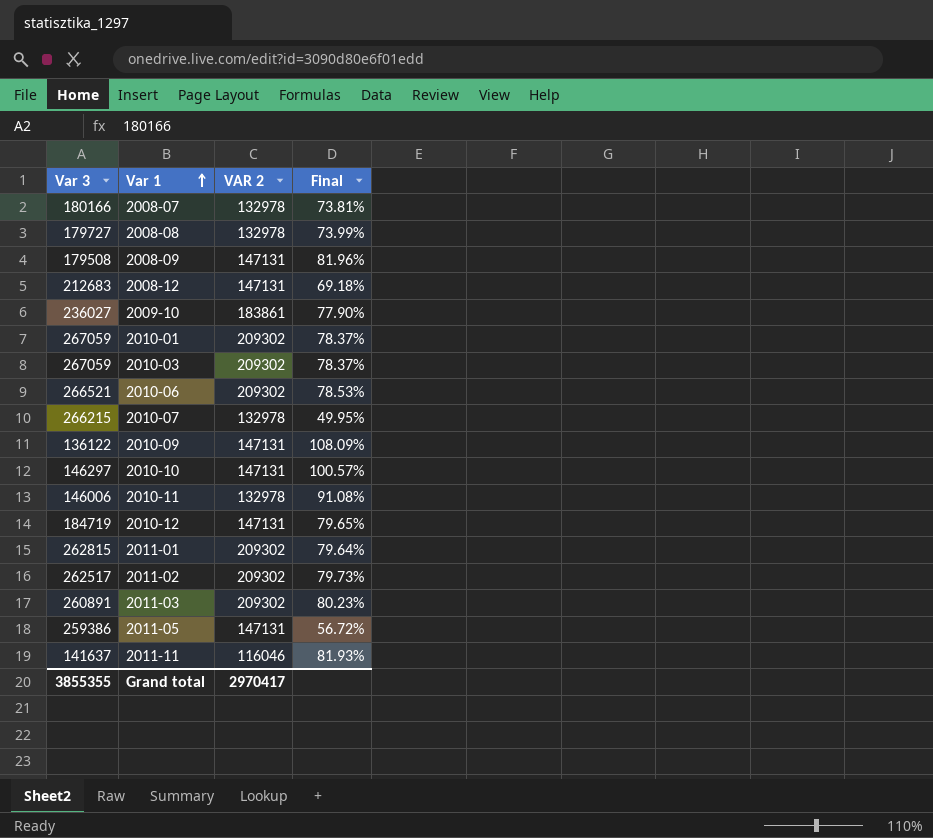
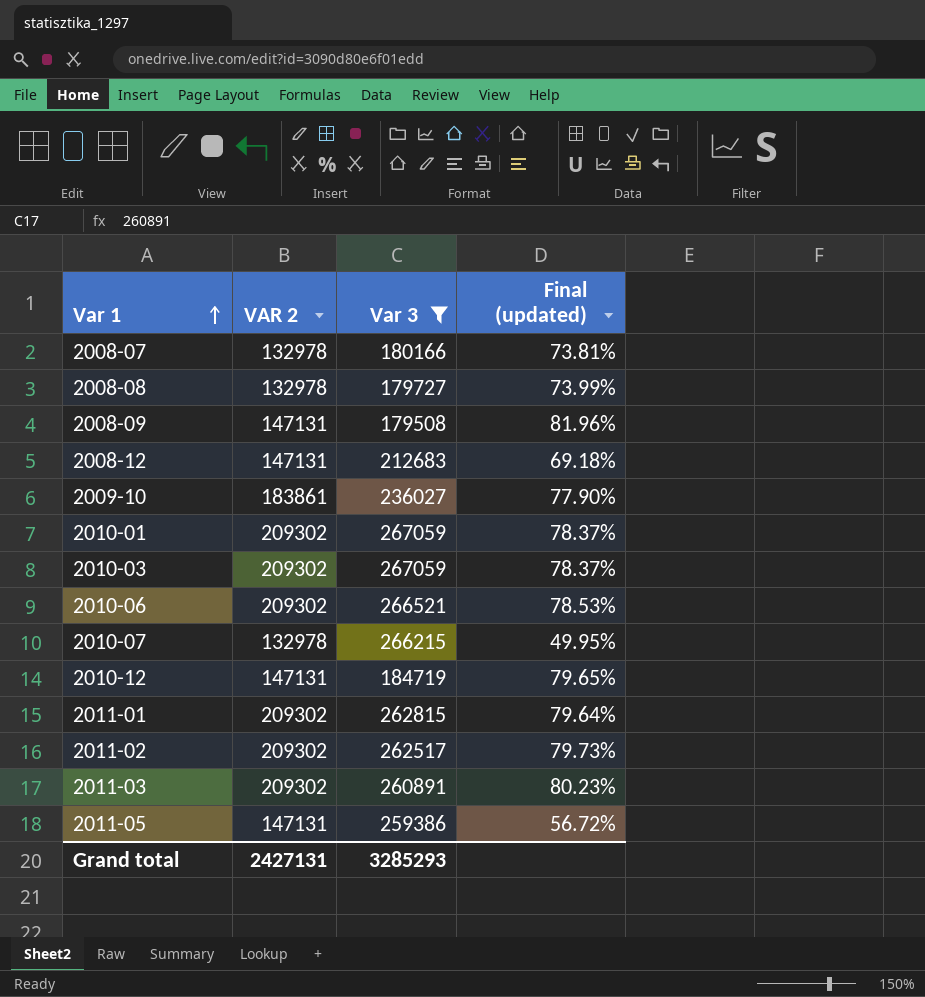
filter: none -> Var 3 >= 179508
column Var 3 | position: 1 -> 3
column name: Final -> Final (updated)
Grand total | VAR 2: 2970417 -> 2427131
Grand total | Var 3: 3855355 -> 3285293

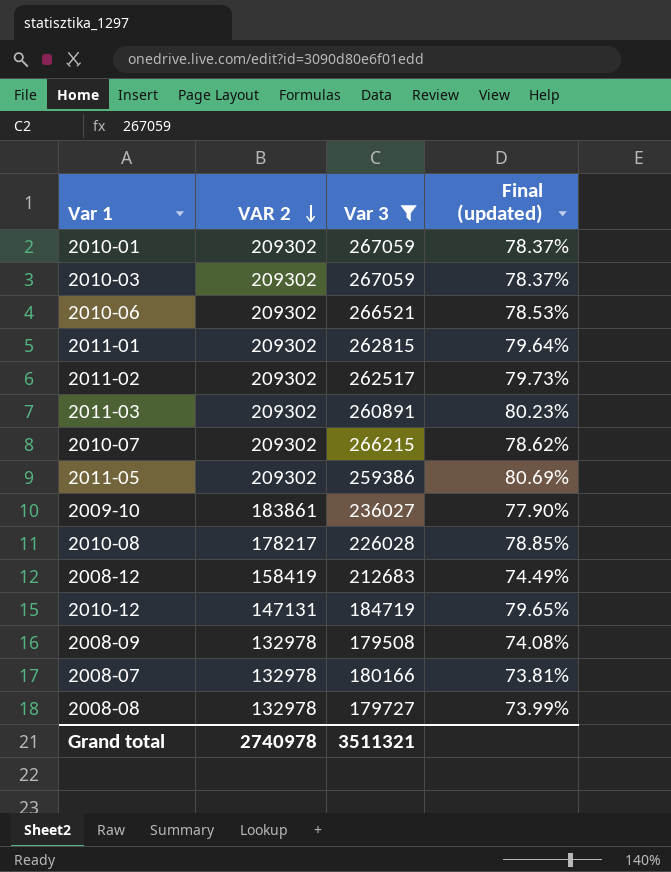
row order: Var 1 ascending -> VAR 2 descending
2010-07 | VAR 2: 132978 -> 209302
2010-07 | Final (updated): 49.95% -> 78.62%
2011-05 | VAR 2: 147131 -> 209302
2011-05 | Final (updated): 56.72% -> 80.69%
row 2010-08: none -> 178217 | 226028 | 78.85%
2008-12 | VAR 2: 147131 -> 158419
2008-12 | Final (updated): 69.18% -> 74.49%
2008-09 | VAR 2: 147131 -> 132978
2008-09 | Final (updated): 81.96% -> 74.08%
Grand total | VAR 2: 2427131 -> 2740978
Grand total | Var 3: 3285293 -> 3511321

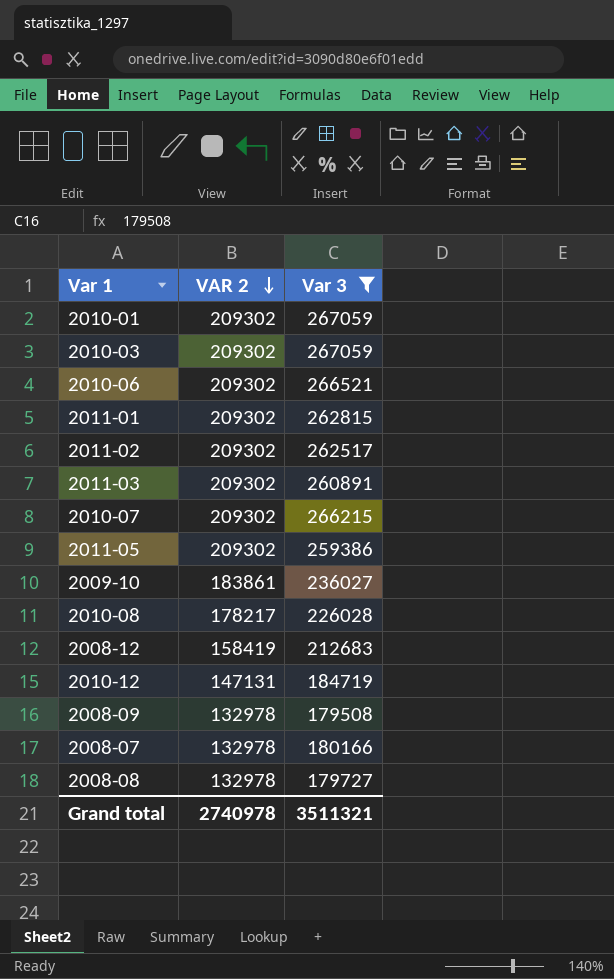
column Final (updated) | formula: [VAR 2] / [Var 3] -> none

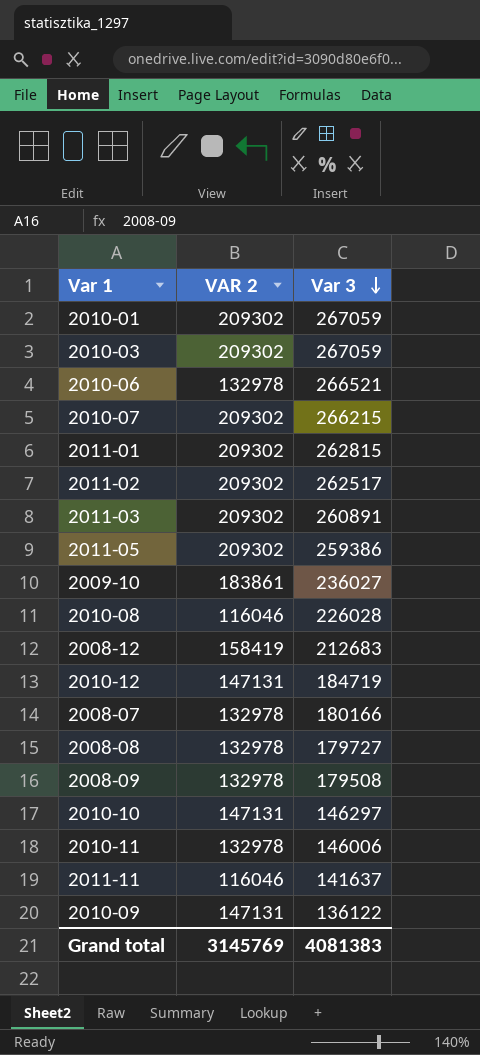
filter: Var 3 >= 179508 -> none
row order: VAR 2 descending -> Var 3 descending
2010-06 | VAR 2: 209302 -> 132978
2010-08 | VAR 2: 178217 -> 116046
Grand total | VAR 2: 2740978 -> 3145769
Grand total | Var 3: 3511321 -> 4081383

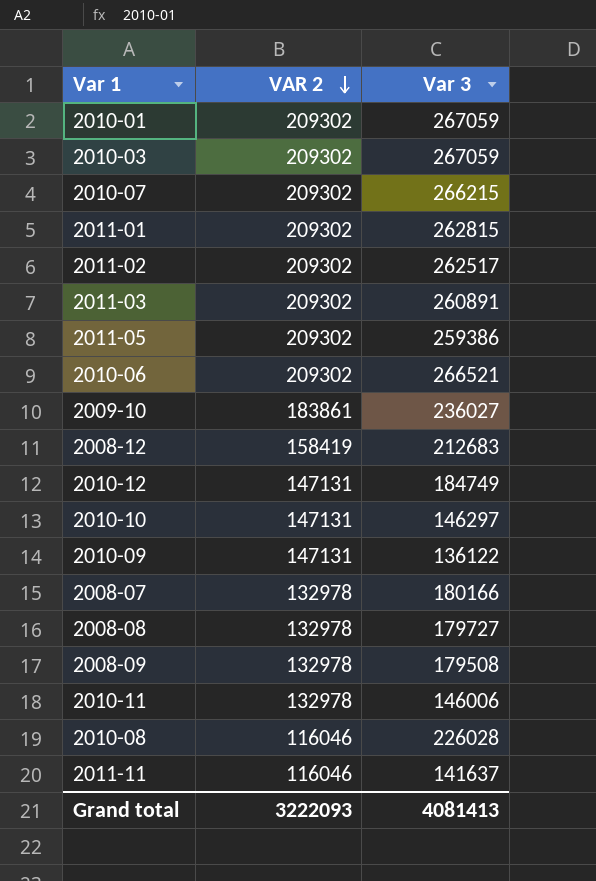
row order: Var 3 descending -> VAR 2 descending
2010-06 | VAR 2: 132978 -> 209302
2010-12 | Var 3: 184719 -> 184749
Grand total | VAR 2: 3145769 -> 3222093
Grand total | Var 3: 4081383 -> 4081413

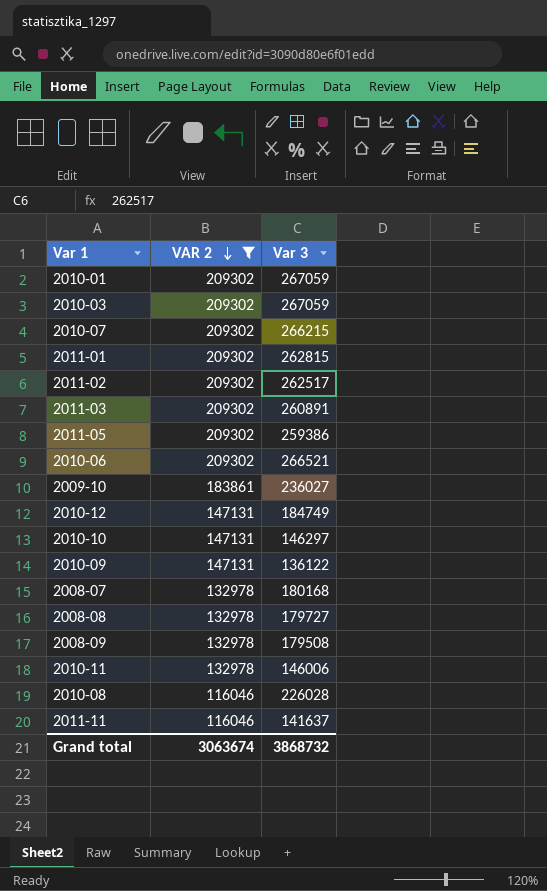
filter: none -> VAR 2 != 158419
2008-07 | Var 3: 180166 -> 180168
Grand total | VAR 2: 3222093 -> 3063674
Grand total | Var 3: 4081413 -> 3868732

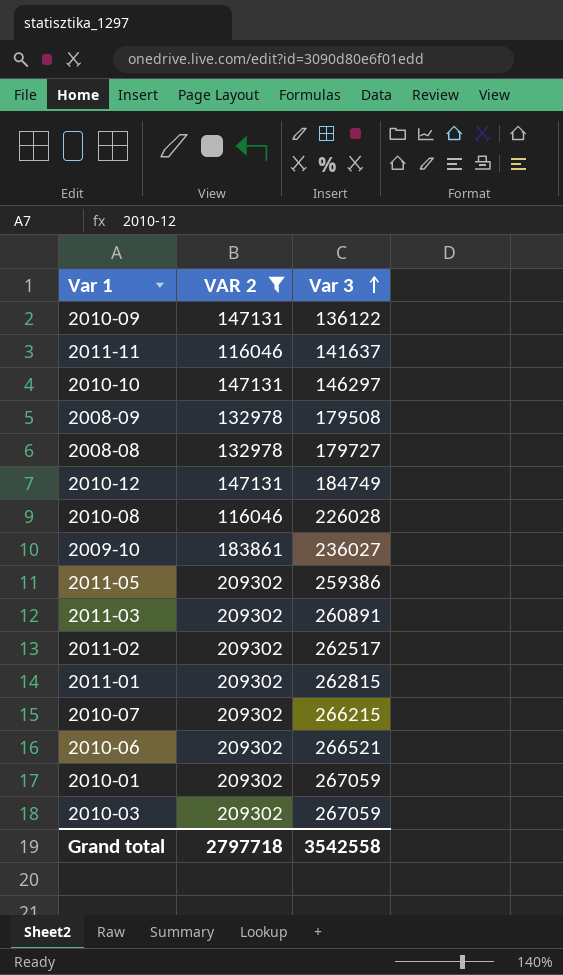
row order: VAR 2 descending -> Var 3 ascending
row 2008-07: 132978 | 180168 -> none
row 2010-11: 132978 | 146006 -> none
Grand total | VAR 2: 3063674 -> 2797718
Grand total | Var 3: 3868732 -> 3542558

